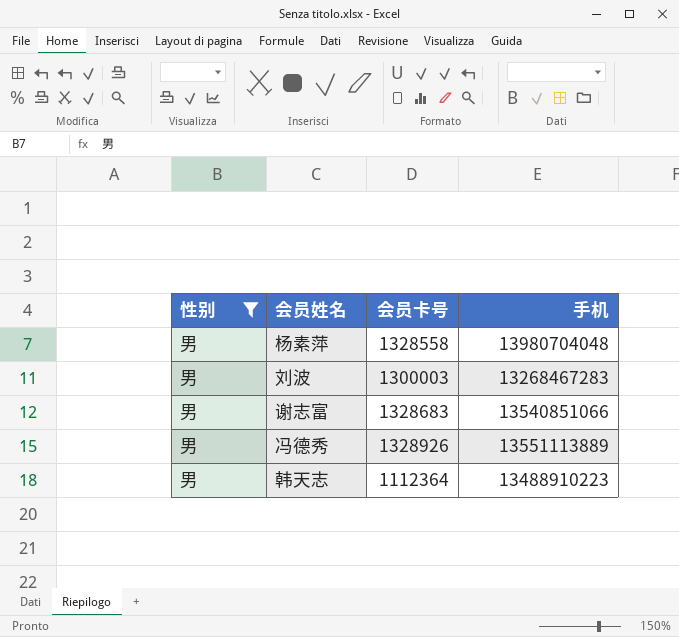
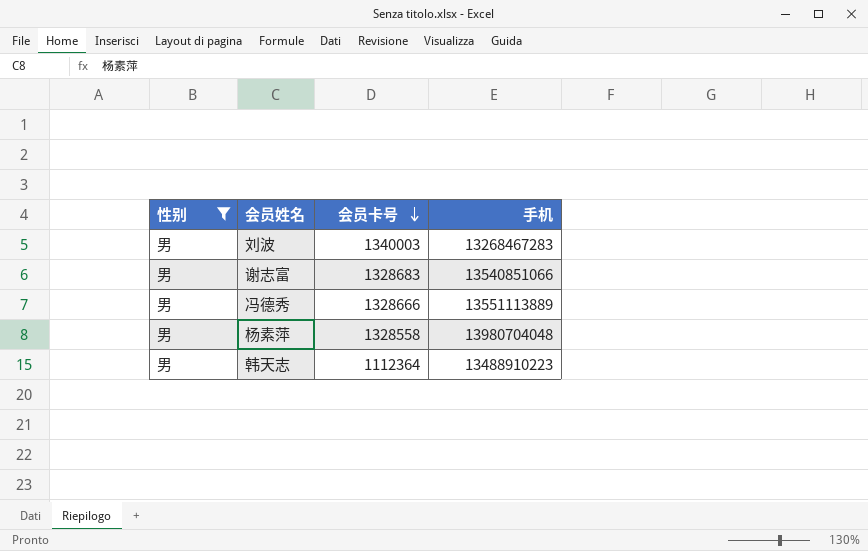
row order: none -> 会员卡号 descending
刘波 | 会员卡号: 1300003 -> 1340003
冯德秀 | 会员卡号: 1328926 -> 1328666

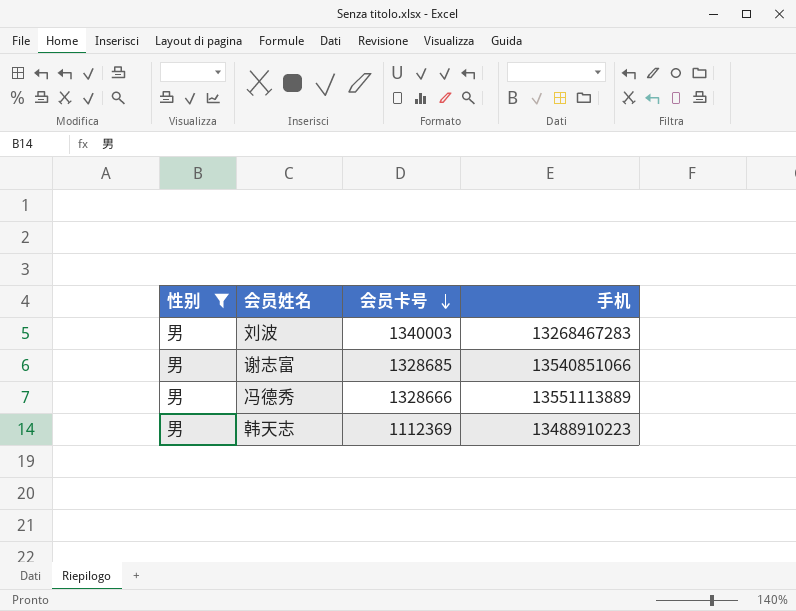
row 杨素萍: 男 | 1328558 | 13980704048 -> none
谢志富 | 会员卡号: 1328683 -> 1328685
韩天志 | 会员卡号: 1112364 -> 1112369

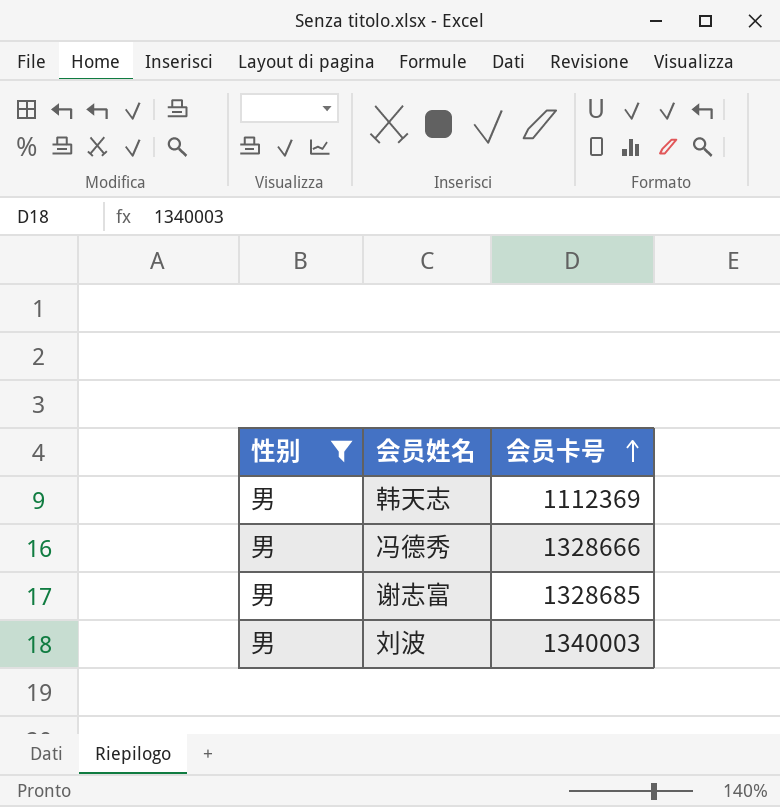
row order: 会员卡号 descending -> 会员卡号 ascending
column 手机 | position: 4 -> none

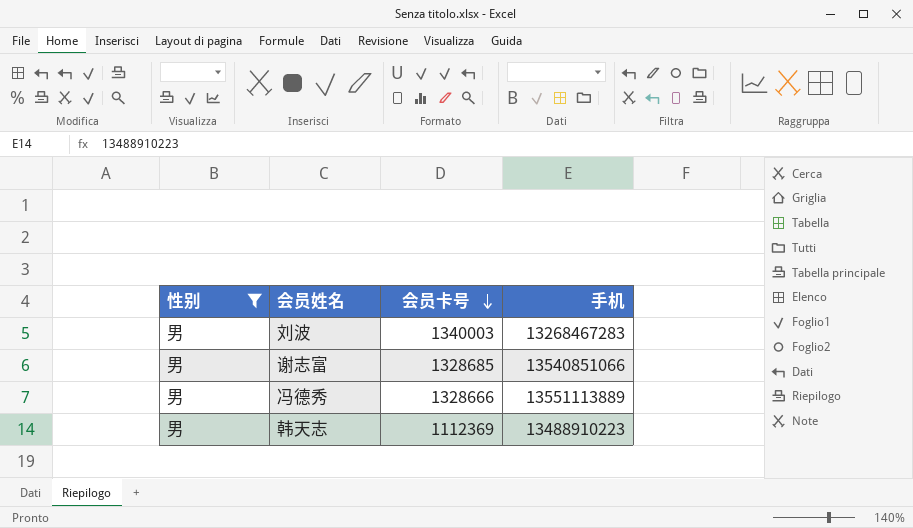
row order: 会员卡号 ascending -> 会员卡号 descending
column 手机 | position: none -> 4

